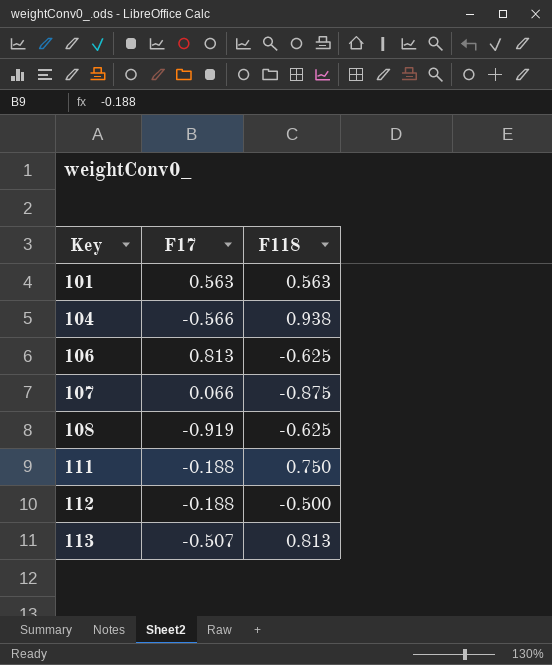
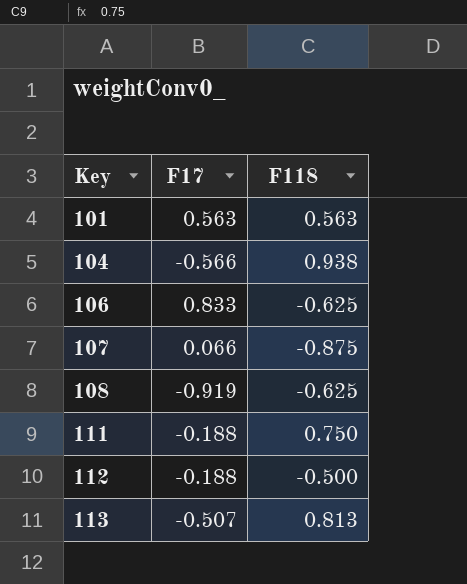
106 | F17: 0.813 -> 0.833

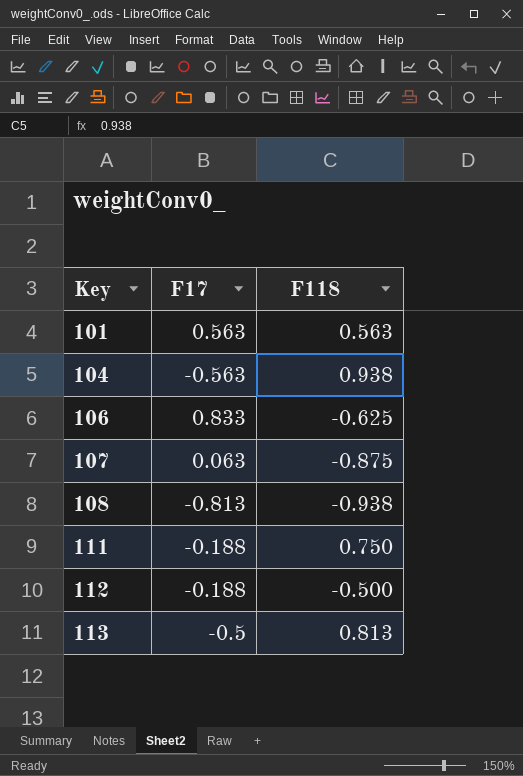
104 | F17: -0.566 -> -0.563
107 | F17: 0.066 -> 0.063
108 | F17: -0.919 -> -0.813
108 | F118: -0.625 -> -0.938
113 | F17: -0.507 -> -0.5

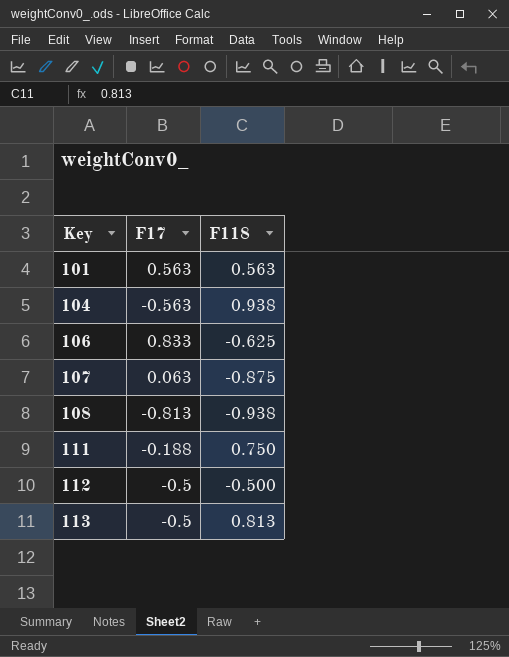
112 | F17: -0.188 -> -0.5

